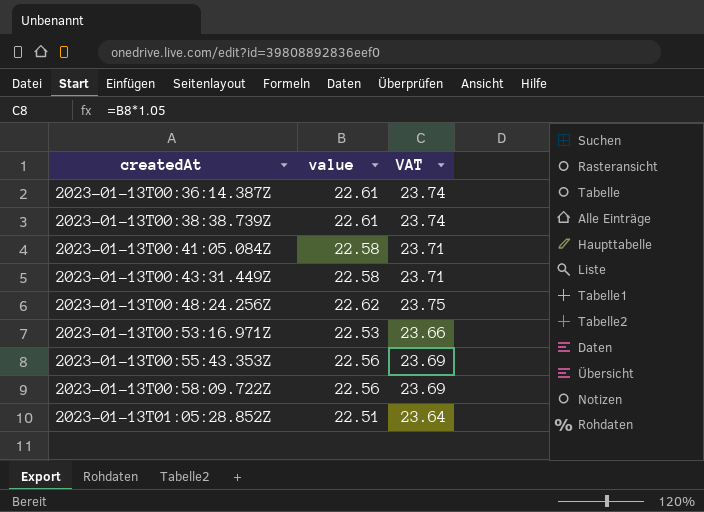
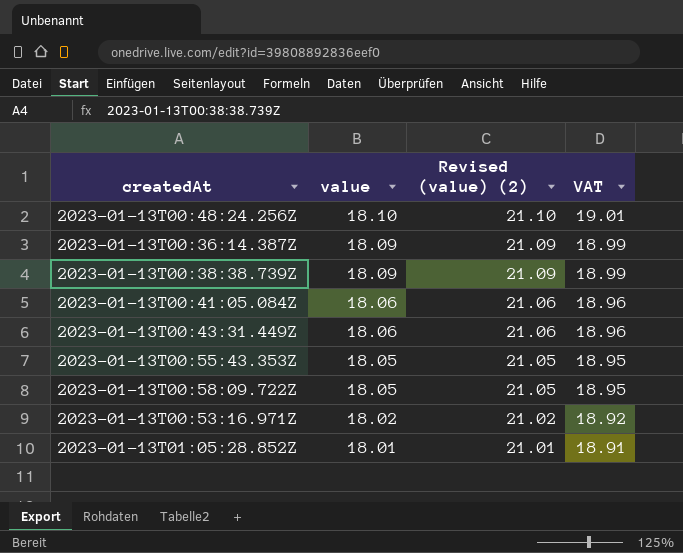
row order: createdAt ascending -> value descending
column Revised (value) (2) | formula: none -> [value] + 3
2023-01-13T00:48:24.256Z | value: 22.62 -> 18.10
2023-01-13T00:48:24.256Z | VAT: 23.75 -> 19.01
2023-01-13T00:36:14.387Z | value: 22.61 -> 18.09
2023-01-13T00:36:14.387Z | VAT: 23.74 -> 18.99
2023-01-13T00:38:38.739Z | value: 22.61 -> 18.09
2023-01-13T00:38:38.739Z | VAT: 23.74 -> 18.99
2023-01-13T00:41:05.084Z | value: 22.58 -> 18.06
2023-01-13T00:41:05.084Z | VAT: 23.71 -> 18.96
2023-01-13T00:43:31.449Z | value: 22.58 -> 18.06
2023-01-13T00:43:31.449Z | VAT: 23.71 -> 18.96
2023-01-13T00:55:43.353Z | value: 22.56 -> 18.05
2023-01-13T00:55:43.353Z | VAT: 23.69 -> 18.95
2023-01-13T00:58:09.722Z | value: 22.56 -> 18.05
2023-01-13T00:58:09.722Z | VAT: 23.69 -> 18.95
2023-01-13T00:53:16.971Z | value: 22.53 -> 18.02
2023-01-13T00:53:16.971Z | VAT: 23.66 -> 18.92
2023-01-13T01:05:28.852Z | value: 22.51 -> 18.01
2023-01-13T01:05:28.852Z | VAT: 23.64 -> 18.91

